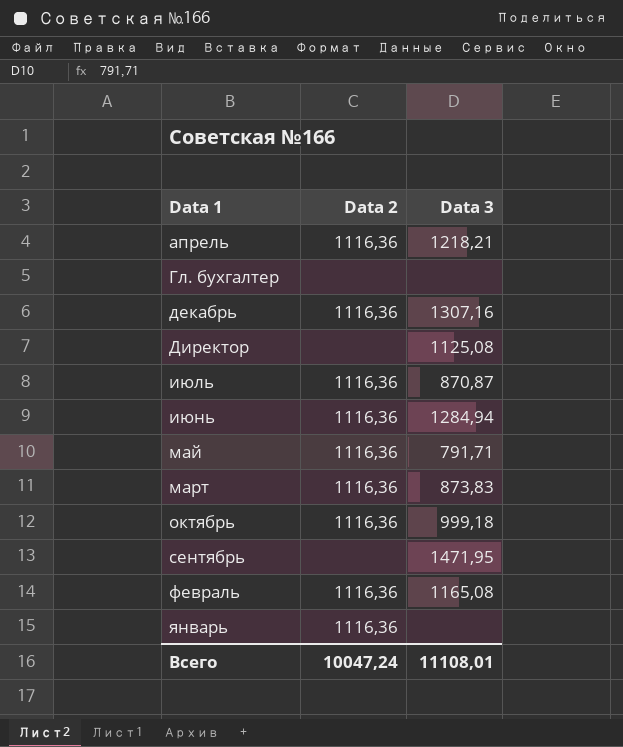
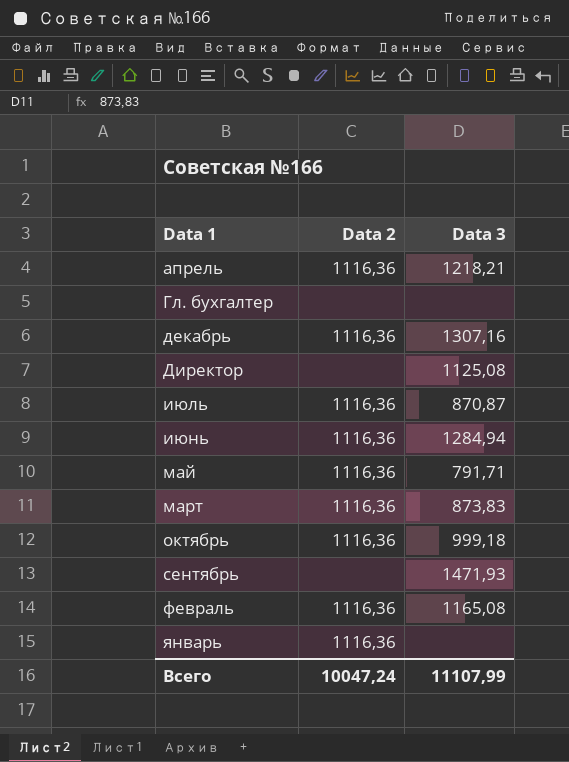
сентябрь | Data 3: 1471,95 -> 1471,93
Всего | Data 3: 11108,01 -> 11107,99

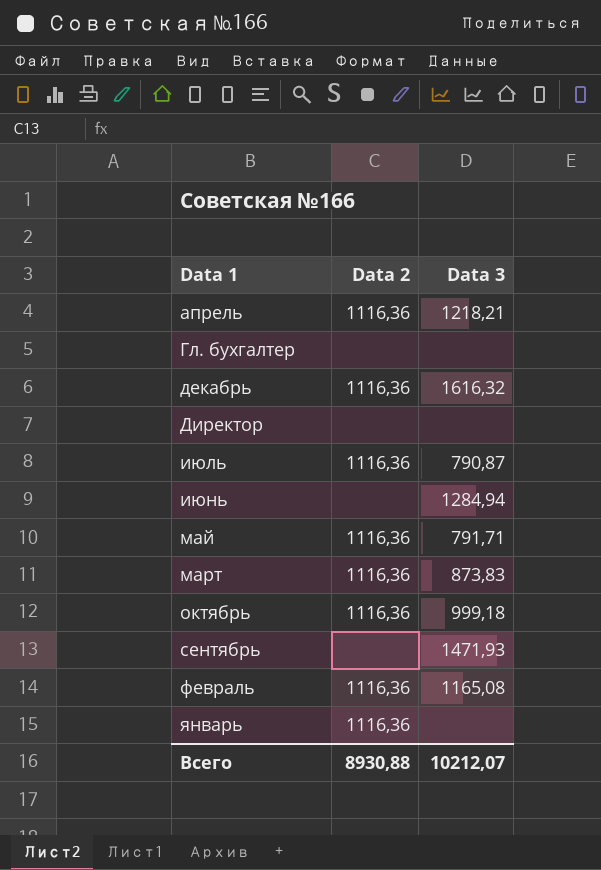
декабрь | Data 3: 1307,16 -> 1616,32
Директор | Data 3: 1125,08 -> none
июль | Data 3: 870,87 -> 790,87
июнь | Data 2: 1116,36 -> none
Всего | Data 2: 10047,24 -> 8930,88
Всего | Data 3: 11107,99 -> 10212,07

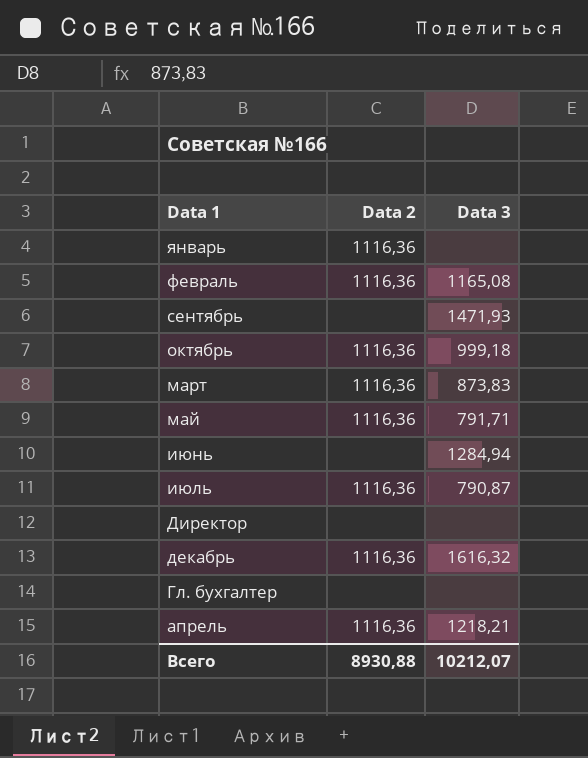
row order: Data 1 ascending -> Data 1 descending

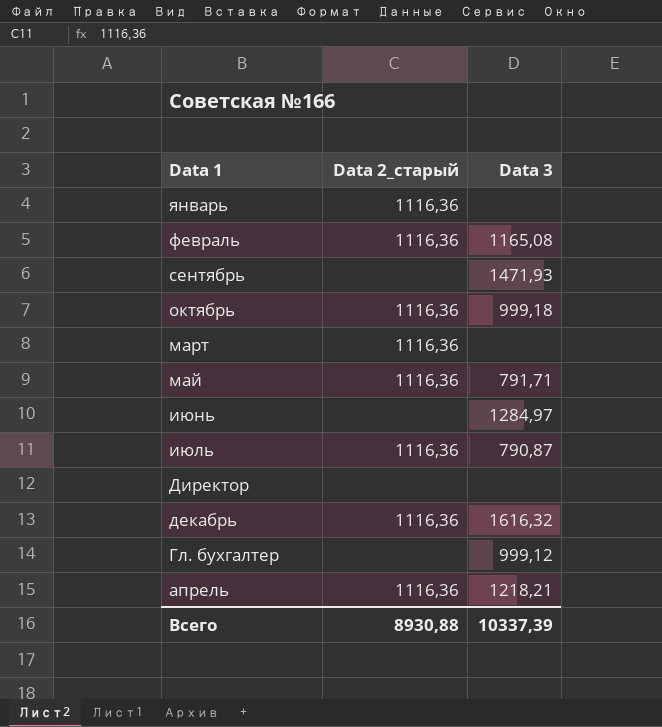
column name: Data 2 -> Data 2_старый
март | Data 3: 873,83 -> none
июнь | Data 3: 1284,94 -> 1284,97
Гл. бухгалтер | Data 3: none -> 999,12
Всего | Data 3: 10212,07 -> 10337,39

